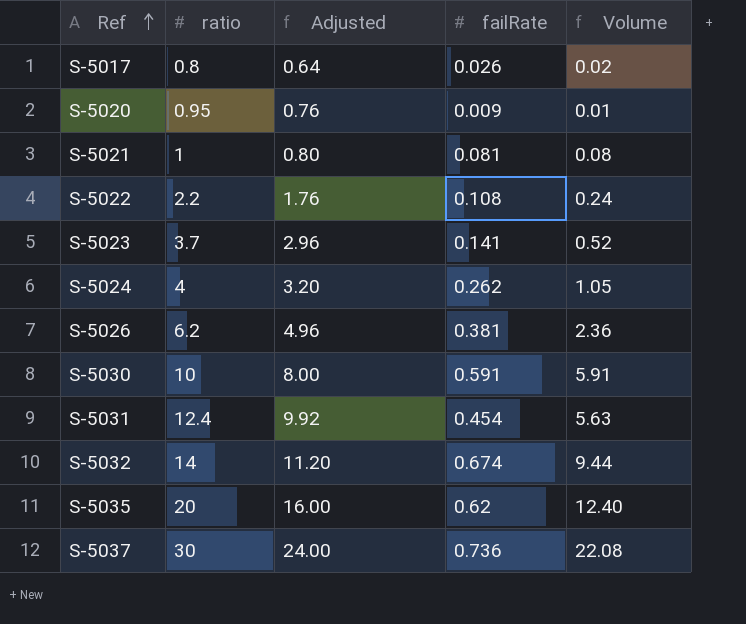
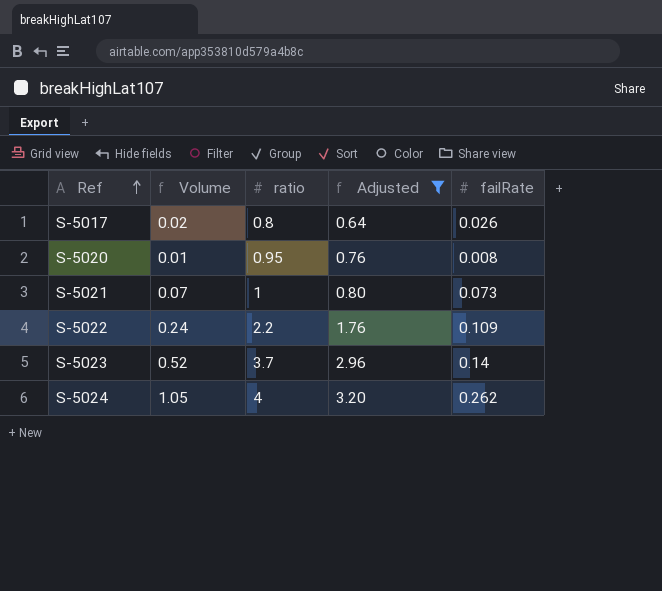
filter: none -> Adjusted <= 3.20
column Volume | position: 5 -> 2
S-5020 | failRate: 0.009 -> 0.008
S-5021 | Volume: 0.08 -> 0.07
S-5021 | failRate: 0.081 -> 0.073
S-5022 | failRate: 0.108 -> 0.109
S-5023 | failRate: 0.141 -> 0.14

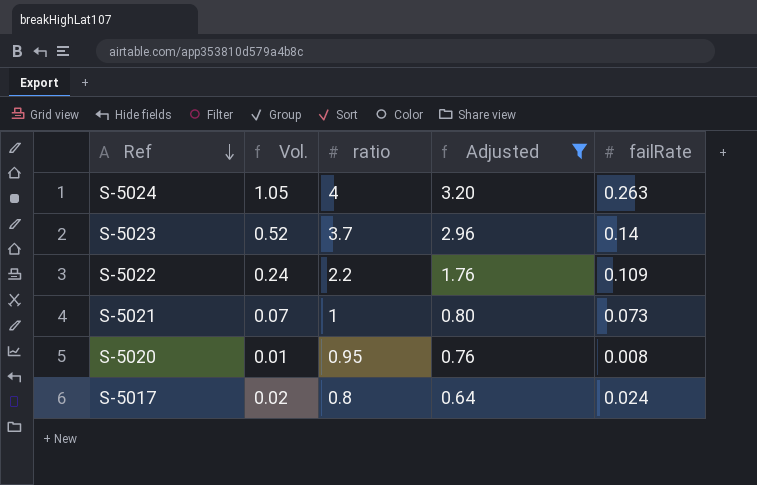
row order: Ref ascending -> Ref descending
column name: Volume -> Vol.
S-5024 | failRate: 0.262 -> 0.263
S-5017 | failRate: 0.026 -> 0.024

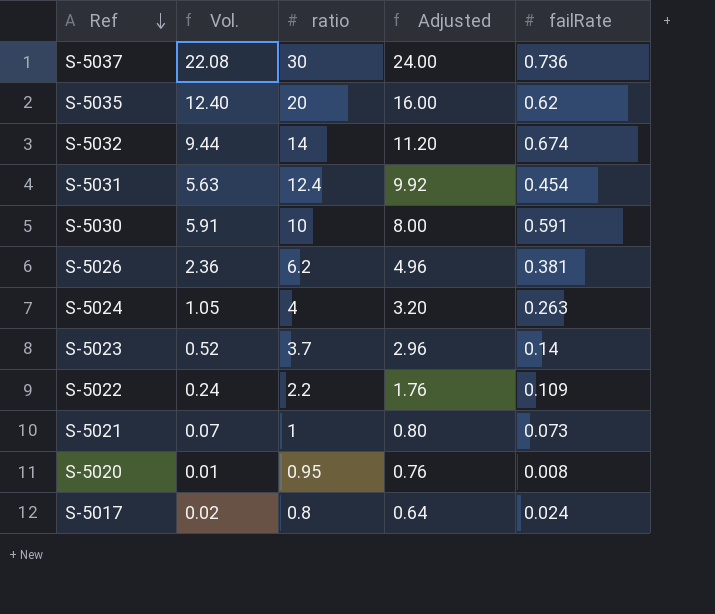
filter: Adjusted <= 3.20 -> none

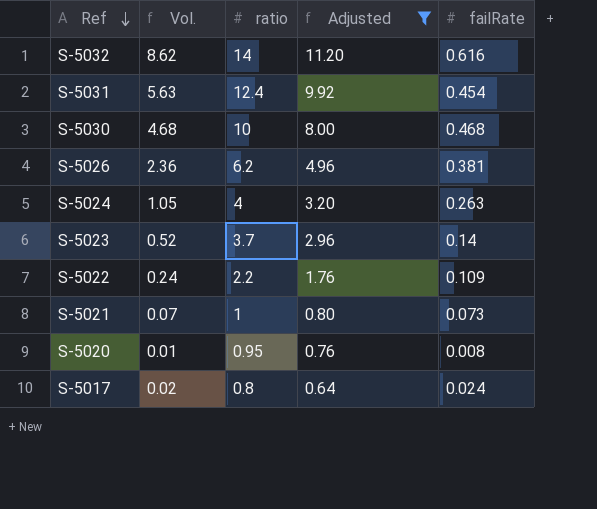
filter: none -> Adjusted <= 11.20
S-5032 | Vol.: 9.44 -> 8.62
S-5032 | failRate: 0.674 -> 0.616
S-5030 | Vol.: 5.91 -> 4.68
S-5030 | failRate: 0.591 -> 0.468

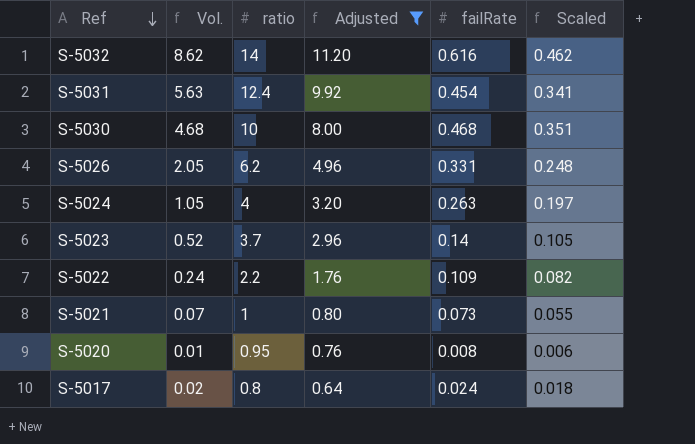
column Scaled | formula: none -> [failRate] * 0.75
S-5026 | Vol.: 2.36 -> 2.05
S-5026 | failRate: 0.381 -> 0.331

